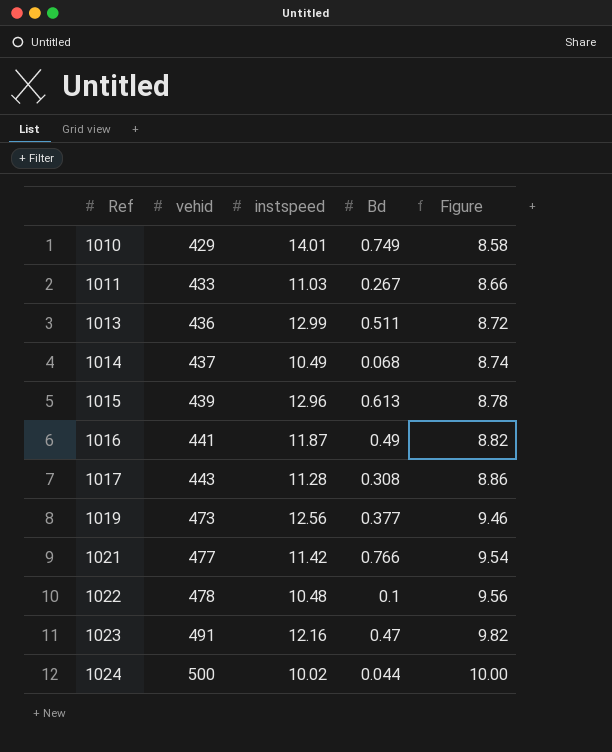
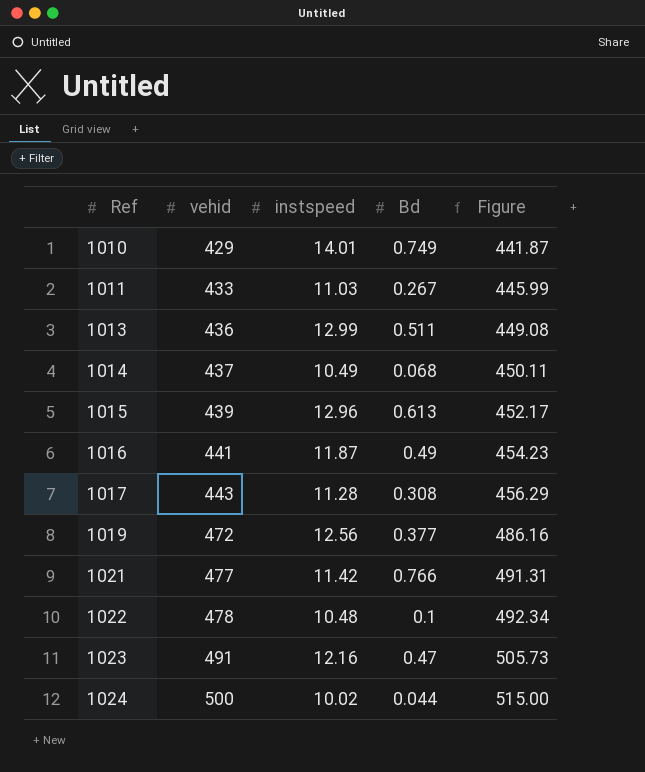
column Figure | formula: [vehid] * 0.02 -> [vehid] * 1.03
1019 | vehid: 473 -> 472

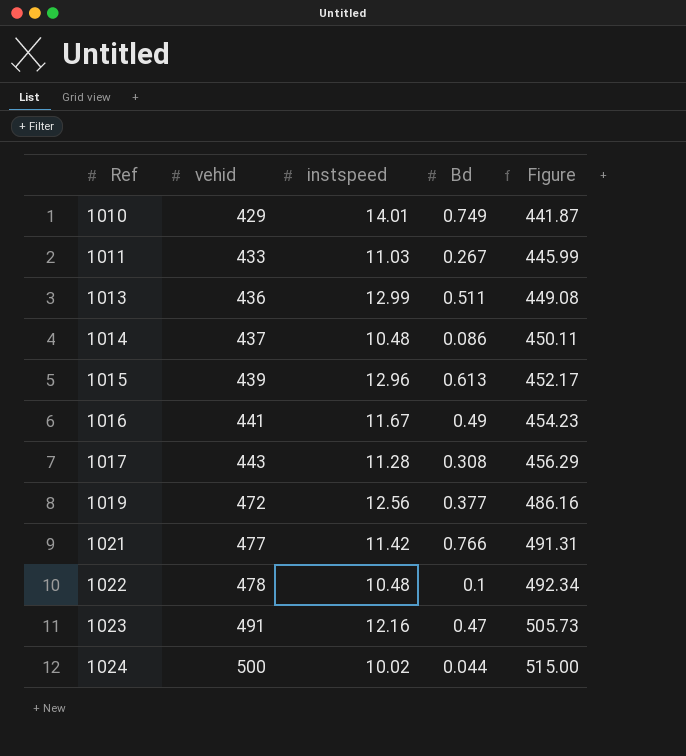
1014 | instspeed: 10.49 -> 10.48
1014 | Bd: 0.068 -> 0.086
1016 | instspeed: 11.87 -> 11.67

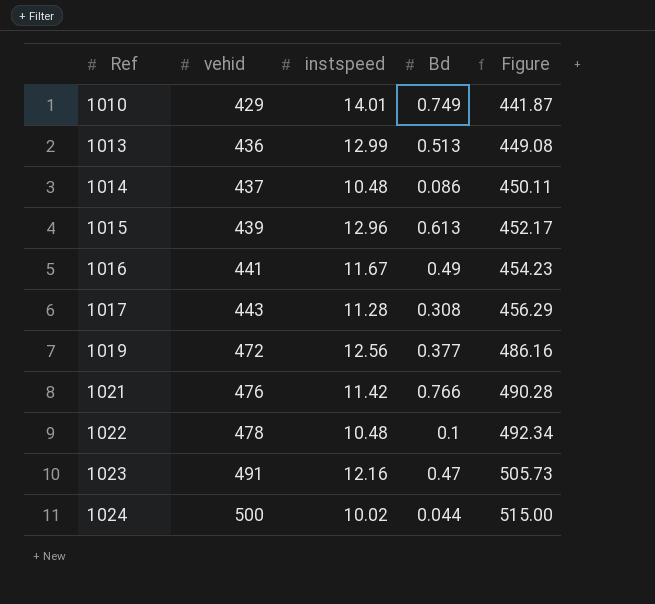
row 1011: 433 | 11.03 | 0.267 | 445.99 -> none
1013 | Bd: 0.511 -> 0.513
1021 | vehid: 477 -> 476
1021 | Figure: 491.31 -> 490.28

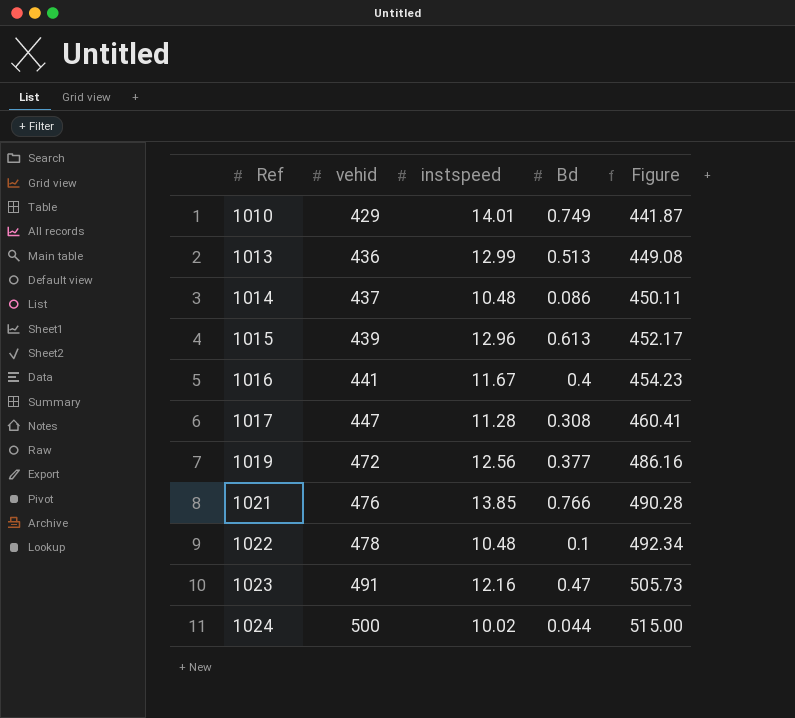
1016 | Bd: 0.49 -> 0.4
1017 | vehid: 443 -> 447
1017 | Figure: 456.29 -> 460.41
1021 | instspeed: 11.42 -> 13.85

